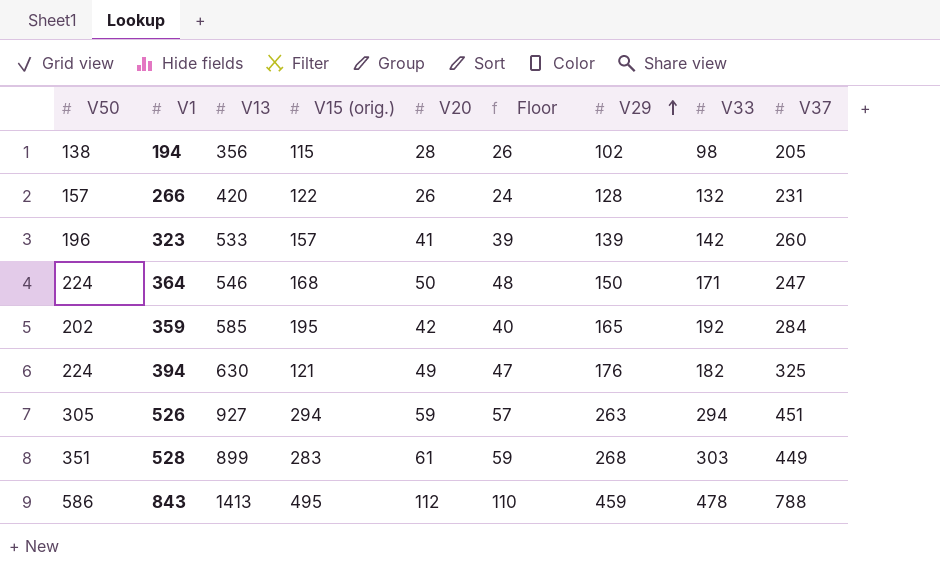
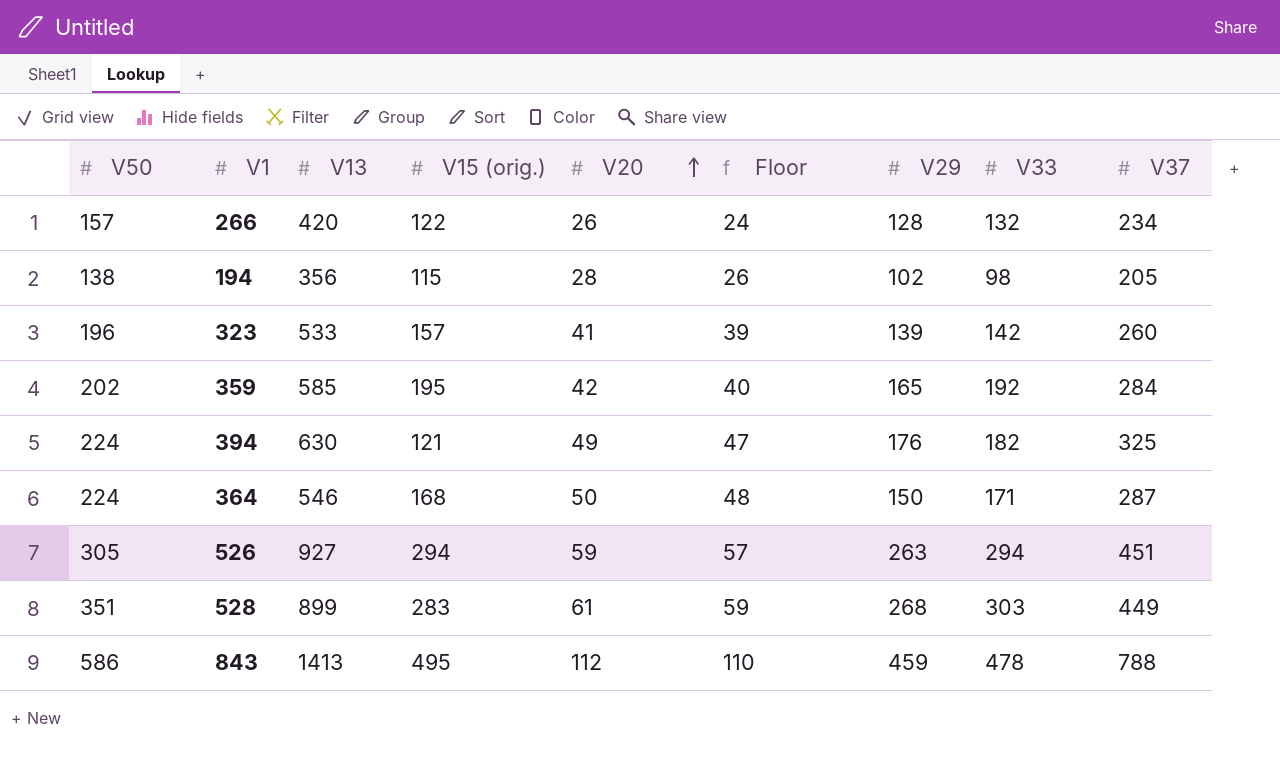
row order: V29 ascending -> V20 ascending
266 | V37: 231 -> 234
364 | V37: 247 -> 287

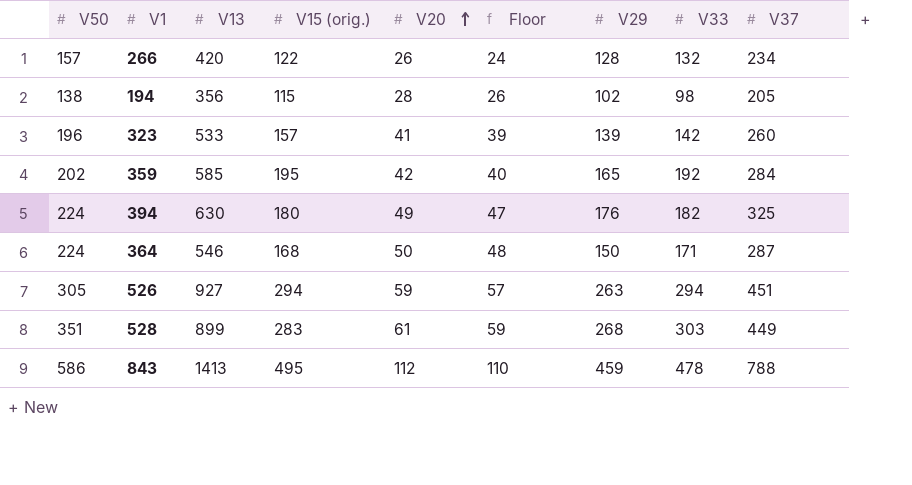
394 | V15 (orig.): 121 -> 180

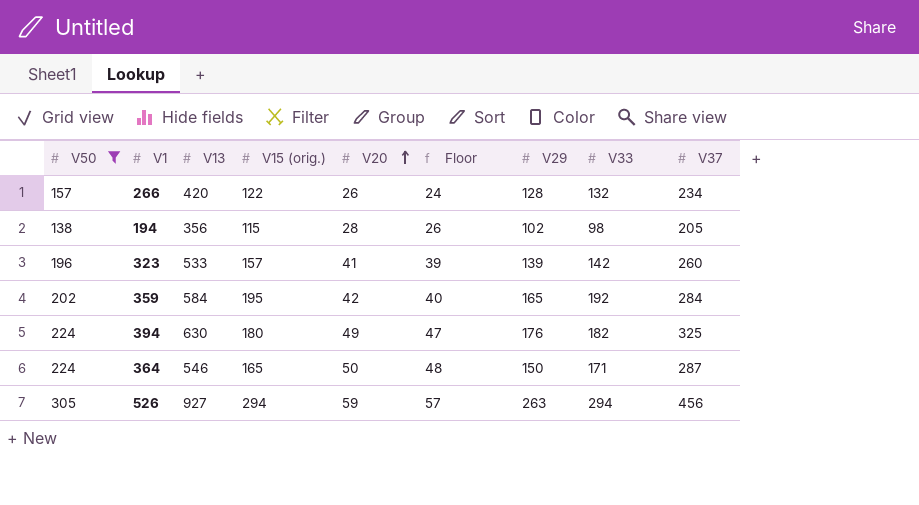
filter: none -> V50 <= 305
359 | V13: 585 -> 584
364 | V15 (orig.): 168 -> 165
526 | V37: 451 -> 456

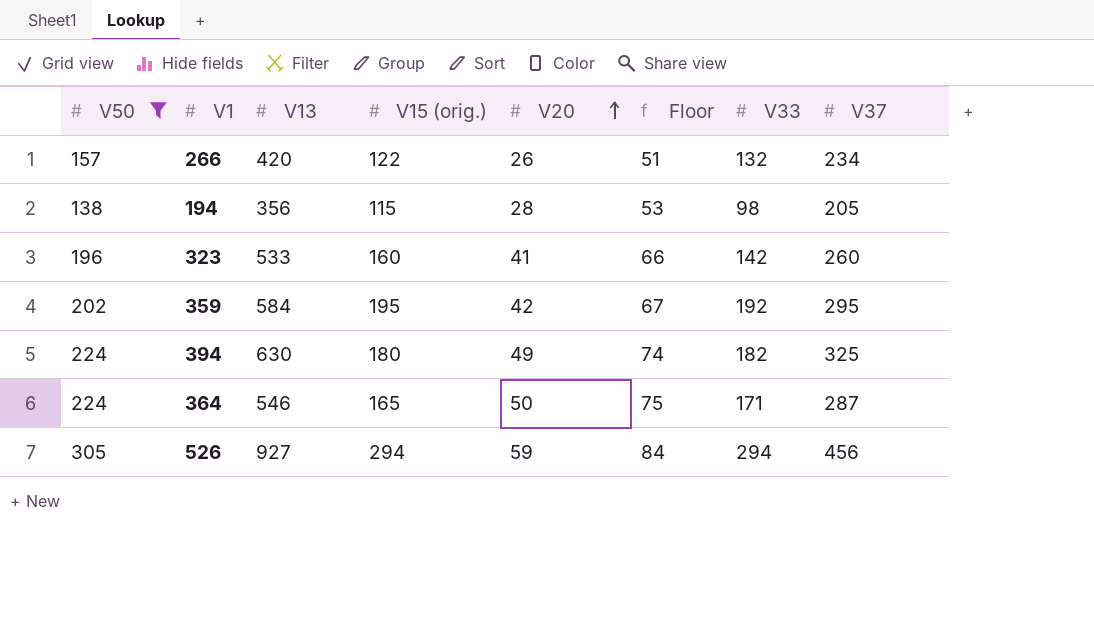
column V29 | position: 7 -> none
column Floor | formula: [V20] - 2 -> [V20] + 25
323 | V15 (orig.): 157 -> 160
359 | V37: 284 -> 295

